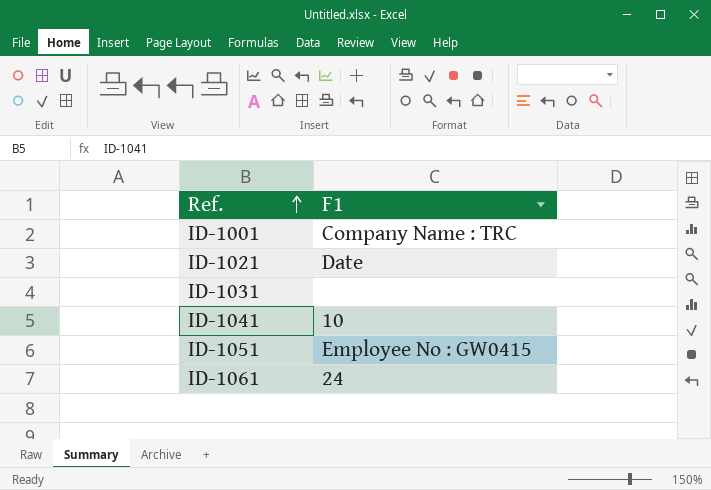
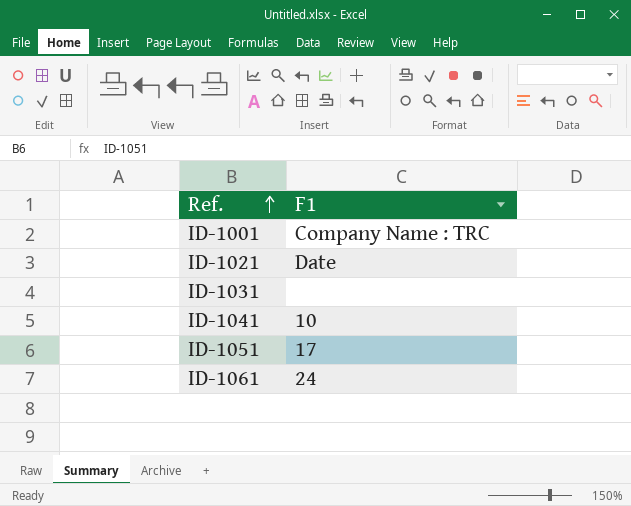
ID-1051 | F1: Employee No : GW0415 -> 17

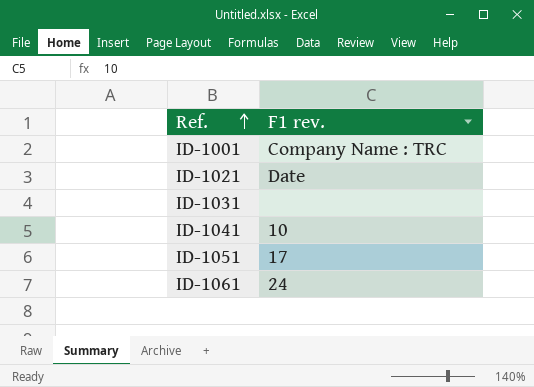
column name: F1 -> F1 rev.

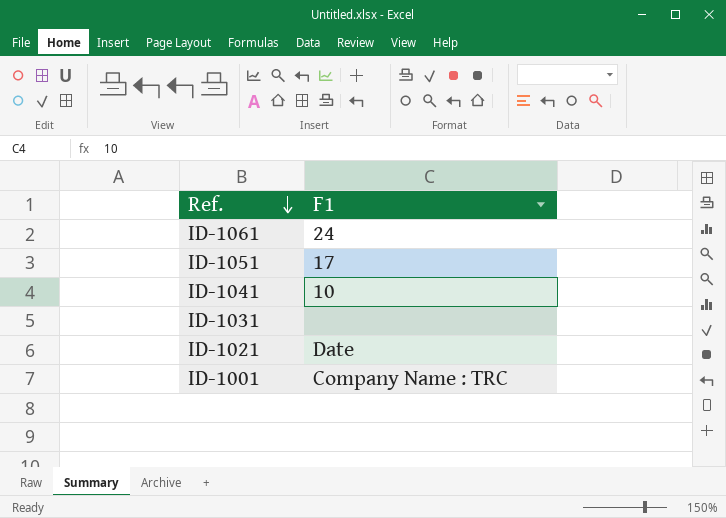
row order: Ref. ascending -> Ref. descending
column name: F1 rev. -> F1

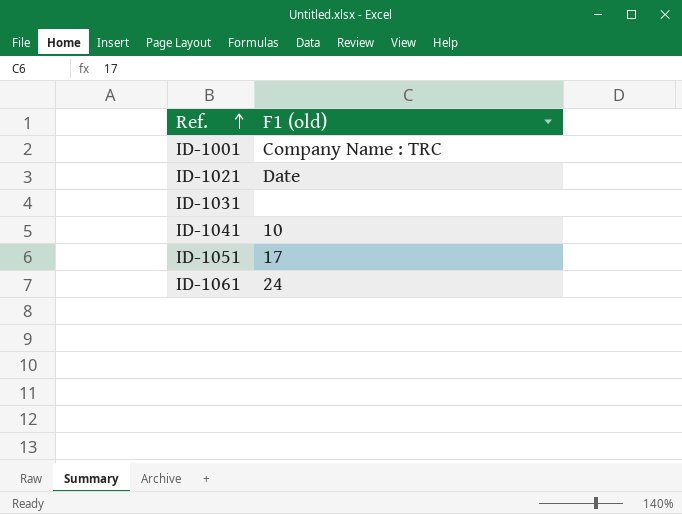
row order: Ref. descending -> Ref. ascending
column name: F1 -> F1 (old)

